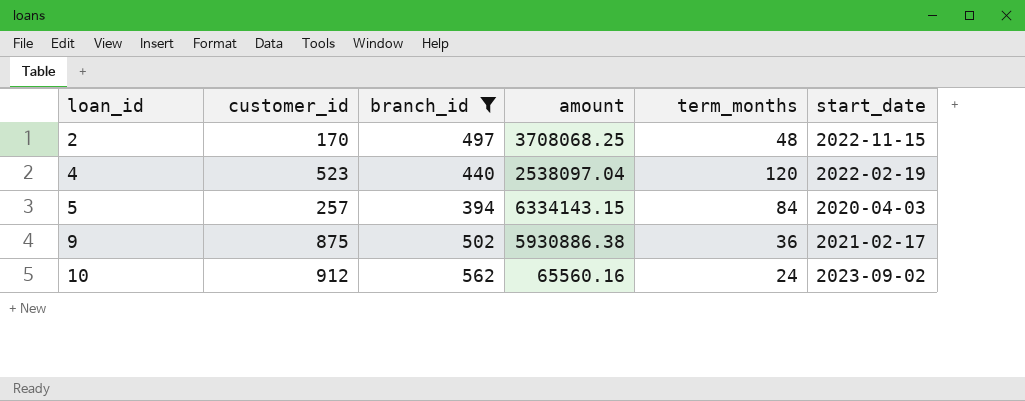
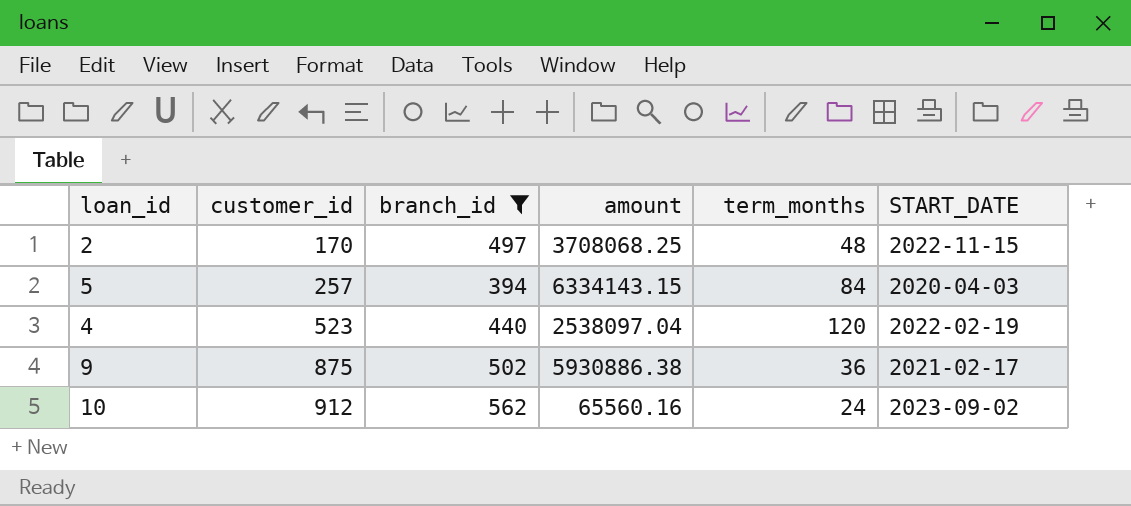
row order: loan_id ascending -> customer_id ascending
column name: start_date -> START_DATE

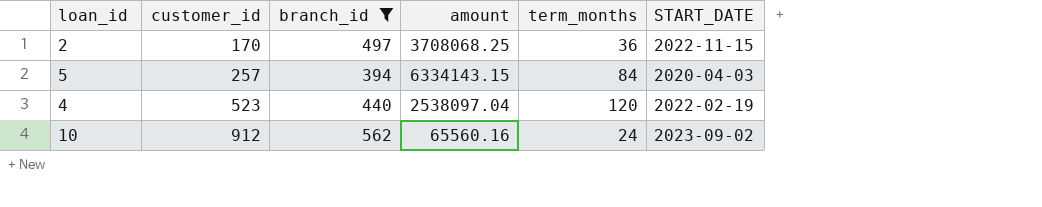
row 9: 875 | 502 | 5930886.38 | 36 | 2021-02-17 -> none
2 | term_months: 48 -> 36

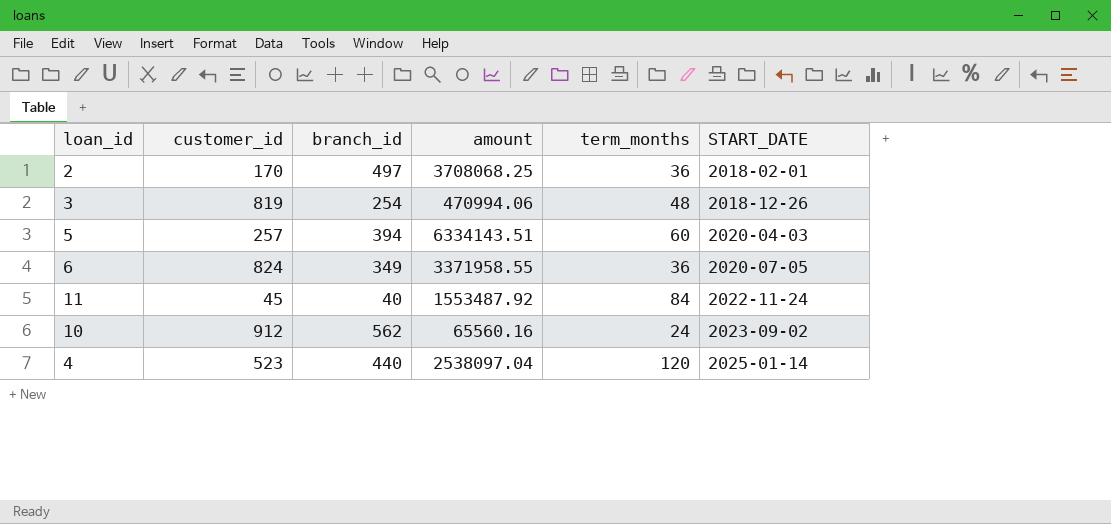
filter: branch_id >= 394 -> none
row order: customer_id ascending -> START_DATE ascending
2 | START_DATE: 2022-11-15 -> 2018-02-01
5 | amount: 6334143.15 -> 6334143.51
5 | term_months: 84 -> 60
4 | START_DATE: 2022-02-19 -> 2025-01-14

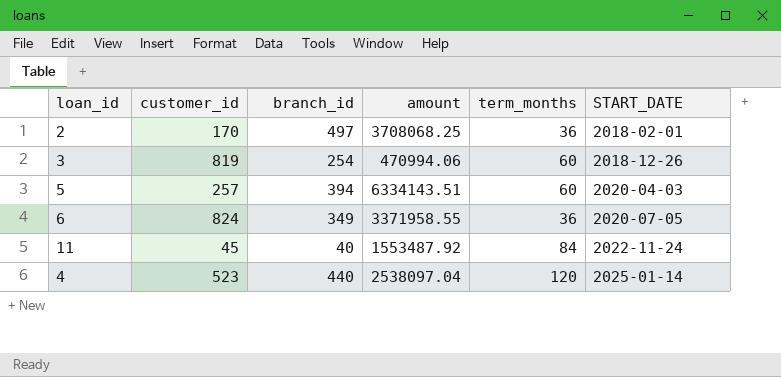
row 10: 912 | 562 | 65560.16 | 24 | 2023-09-02 -> none
3 | term_months: 48 -> 60

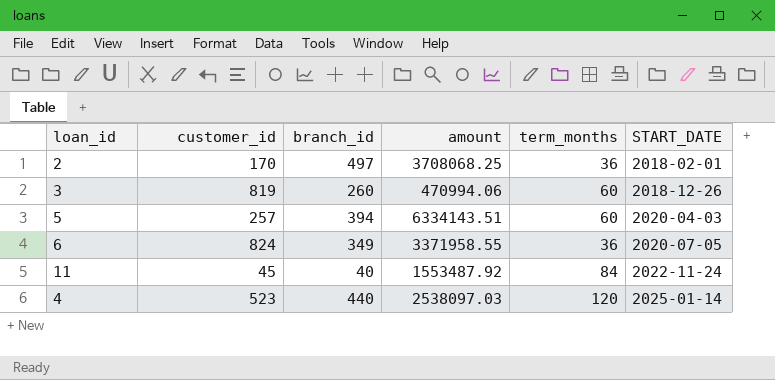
3 | branch_id: 254 -> 260
4 | amount: 2538097.04 -> 2538097.03

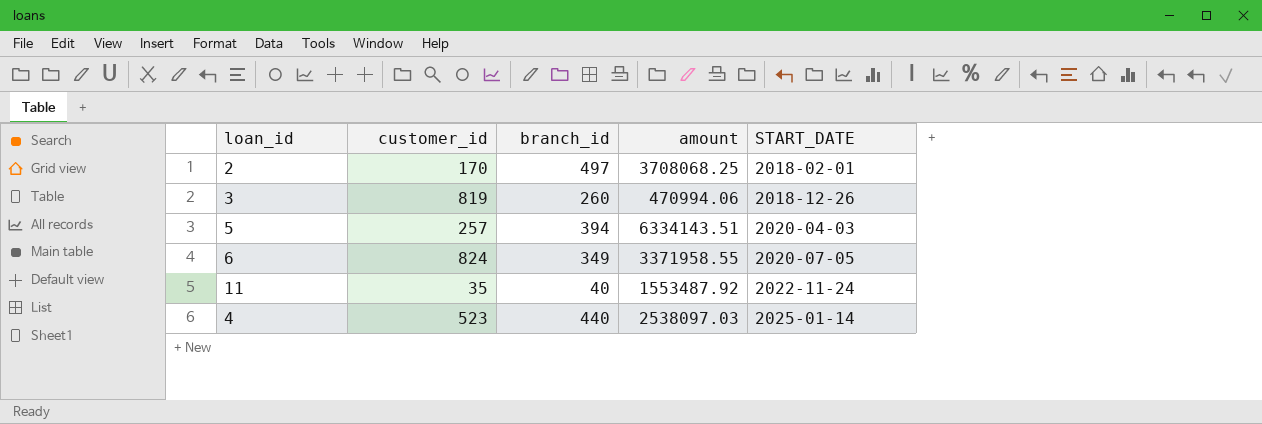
column term_months | position: 5 -> none
11 | customer_id: 45 -> 35

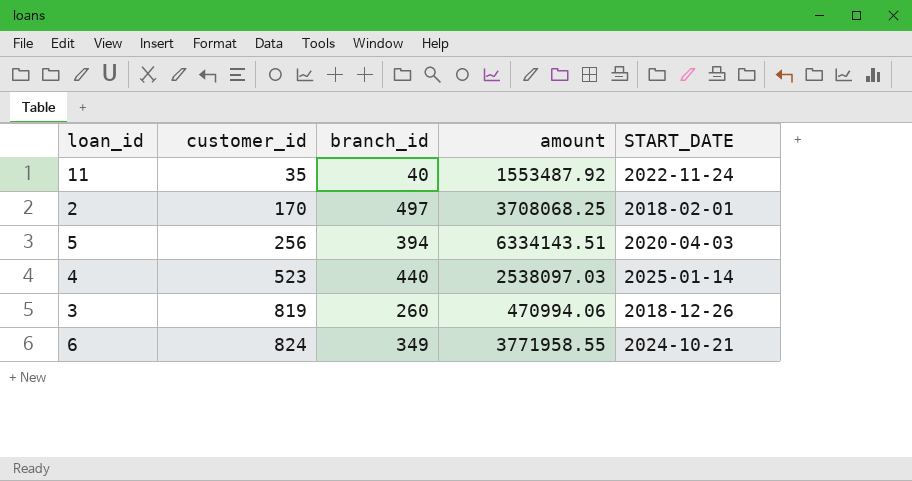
row order: START_DATE ascending -> customer_id ascending
5 | customer_id: 257 -> 256
6 | amount: 3371958.55 -> 3771958.55
6 | START_DATE: 2020-07-05 -> 2024-10-21

